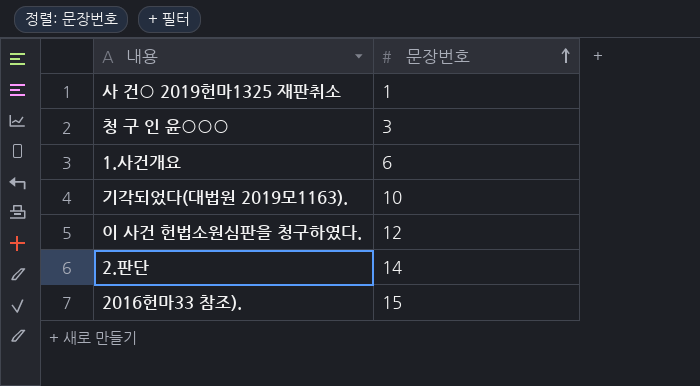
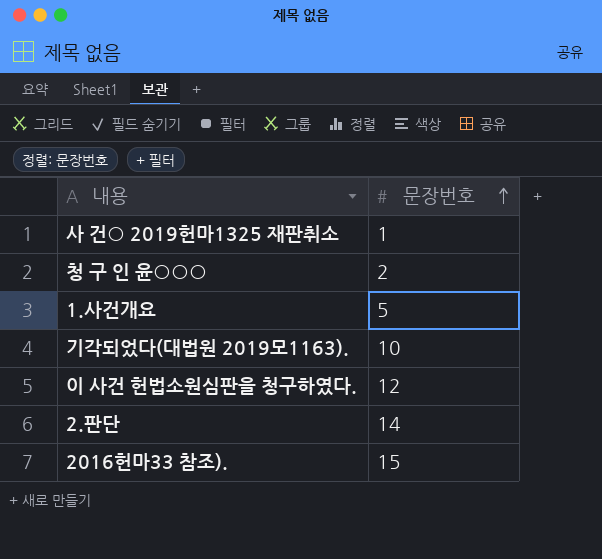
청 구 인 윤○○○ | 문장번호: 3 -> 2
1.사건개요 | 문장번호: 6 -> 5

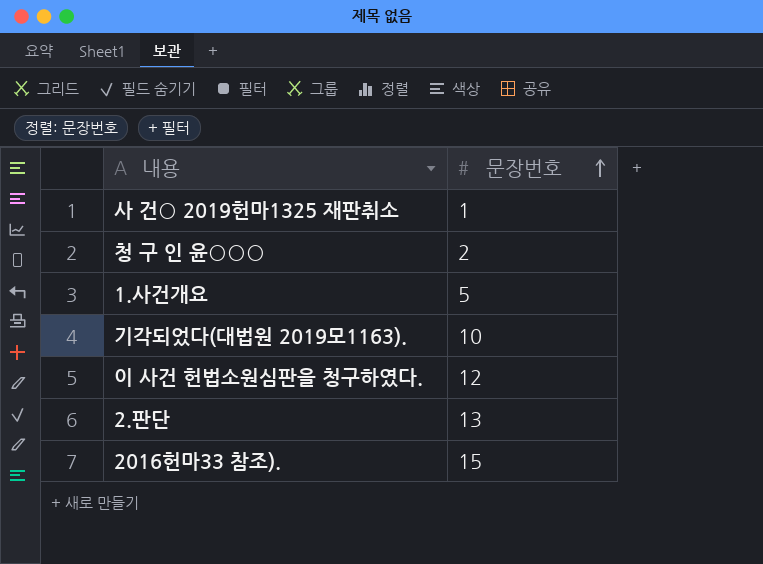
2.판단 | 문장번호: 14 -> 13

